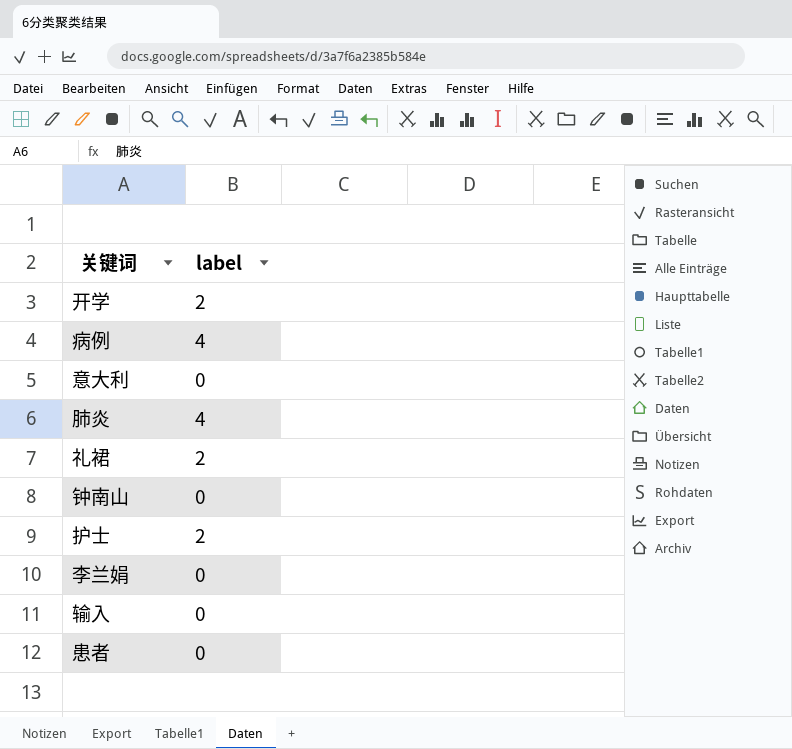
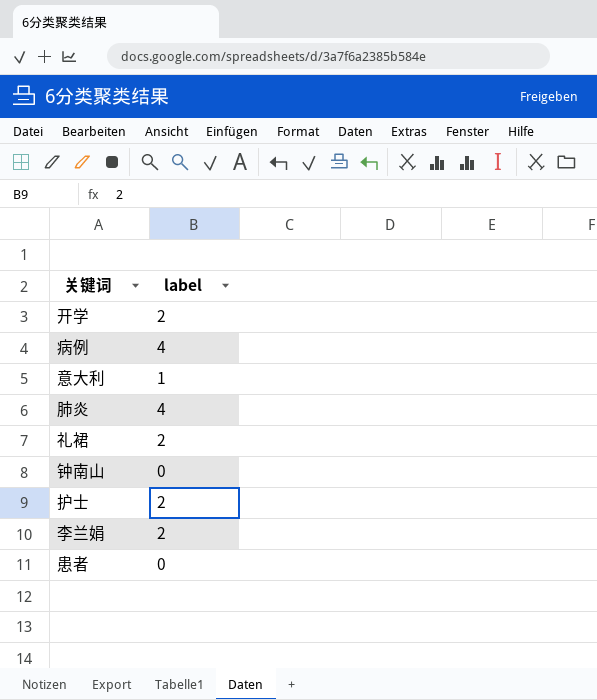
row 输入: 0 -> none
意大利 | label: 0 -> 1
李兰娟 | label: 0 -> 2

